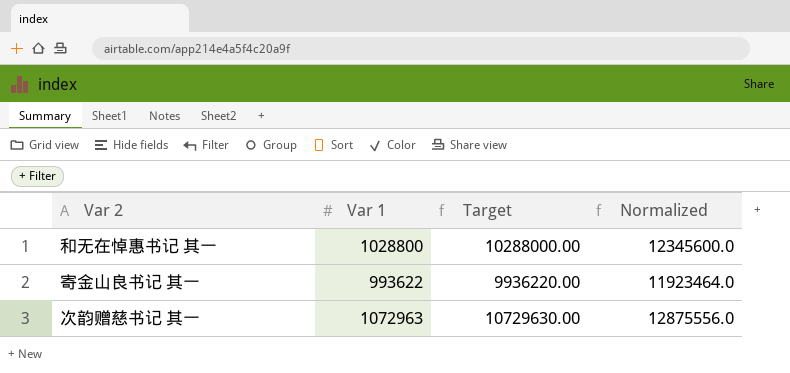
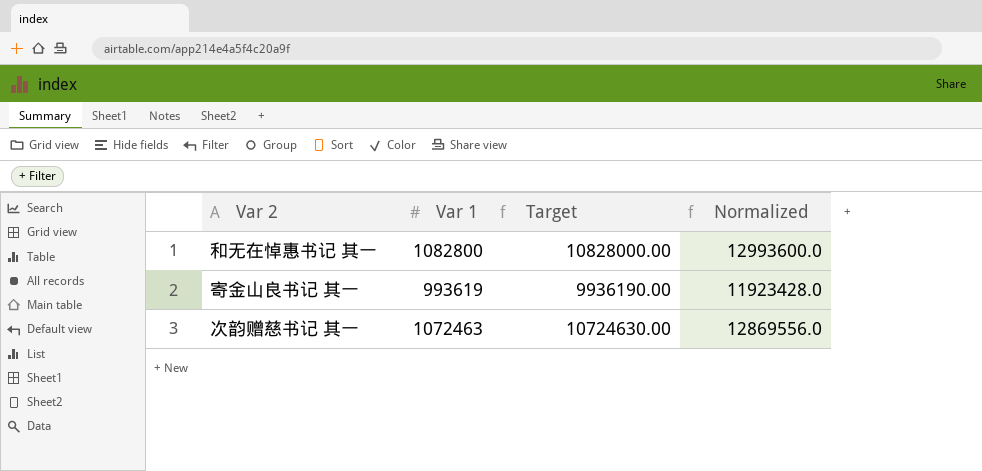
和无在悼惠书记 其一 | Var 1: 1028800 -> 1082800
和无在悼惠书记 其一 | Target: 10288000.00 -> 10828000.00
和无在悼惠书记 其一 | Normalized: 12345600.0 -> 12993600.0
寄金山良书记 其一 | Var 1: 993622 -> 993619
寄金山良书记 其一 | Target: 9936220.00 -> 9936190.00
寄金山良书记 其一 | Normalized: 11923464.0 -> 11923428.0
次韵赠慈书记 其一 | Var 1: 1072963 -> 1072463
次韵赠慈书记 其一 | Target: 10729630.00 -> 10724630.00
次韵赠慈书记 其一 | Normalized: 12875556.0 -> 12869556.0

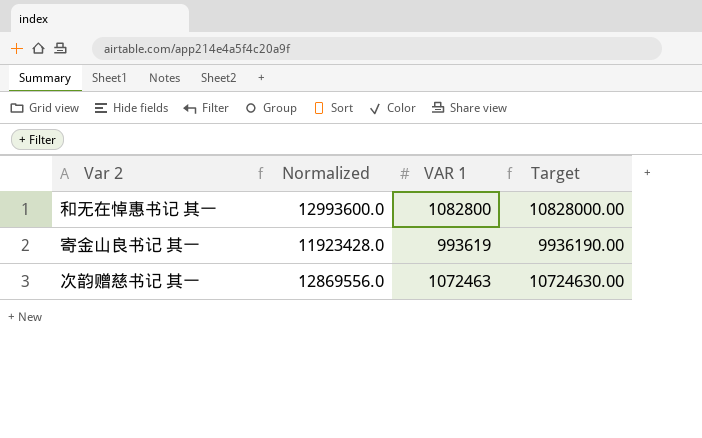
column Normalized | position: 4 -> 2
column name: Var 1 -> VAR 1

